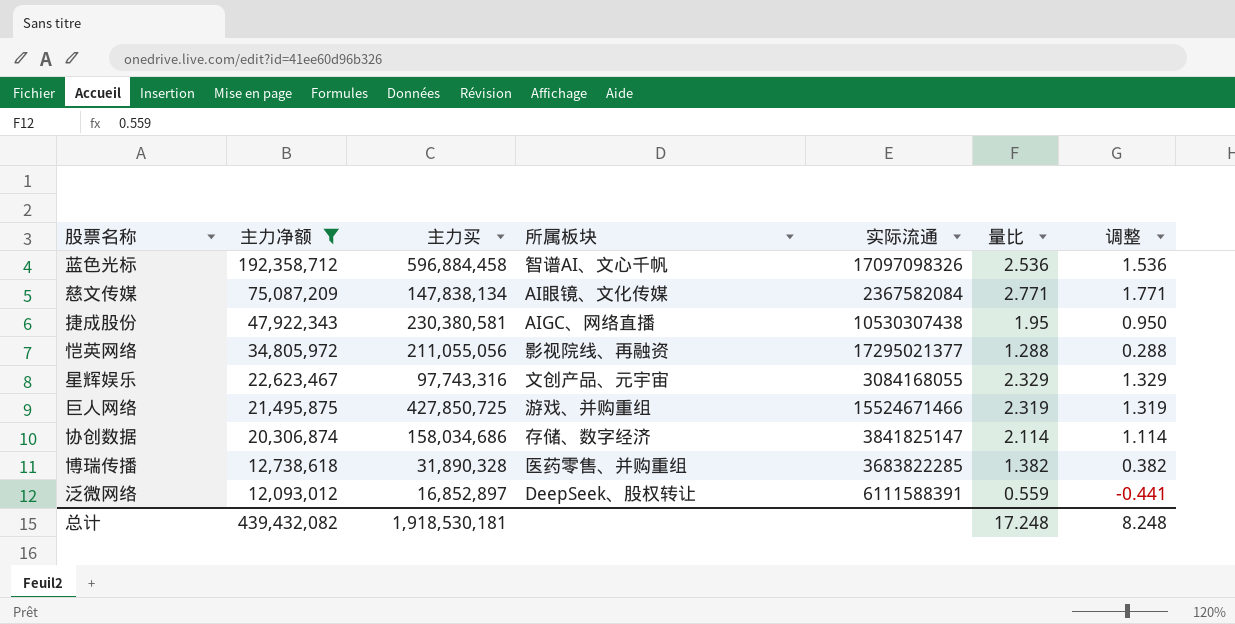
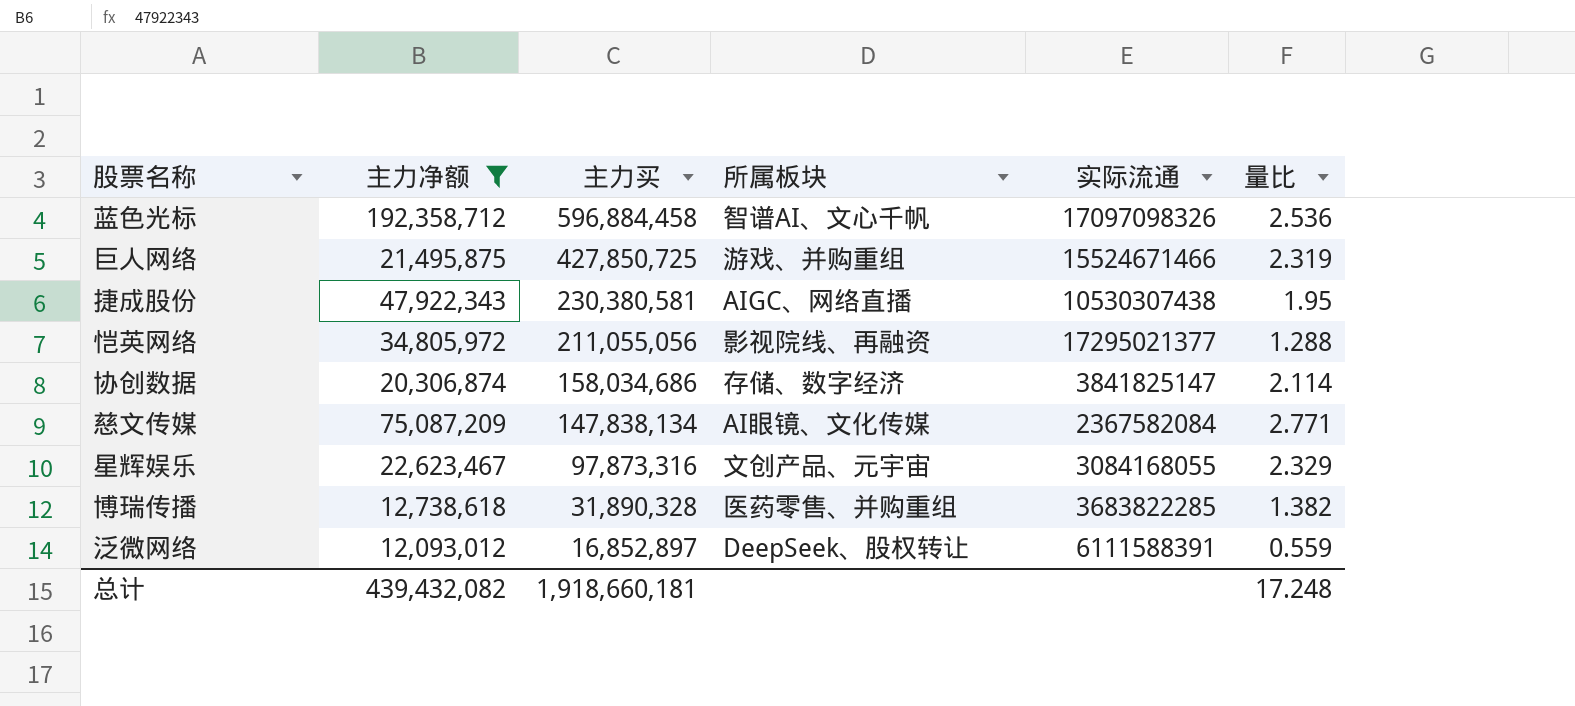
row order: 主力净额 descending -> 主力买 descending
column 调整 | formula: [量比] - 1 -> none
星辉娱乐 | 主力买: 97,743,316 -> 97,873,316
总计 | 主力买: 1,918,530,181 -> 1,918,660,181

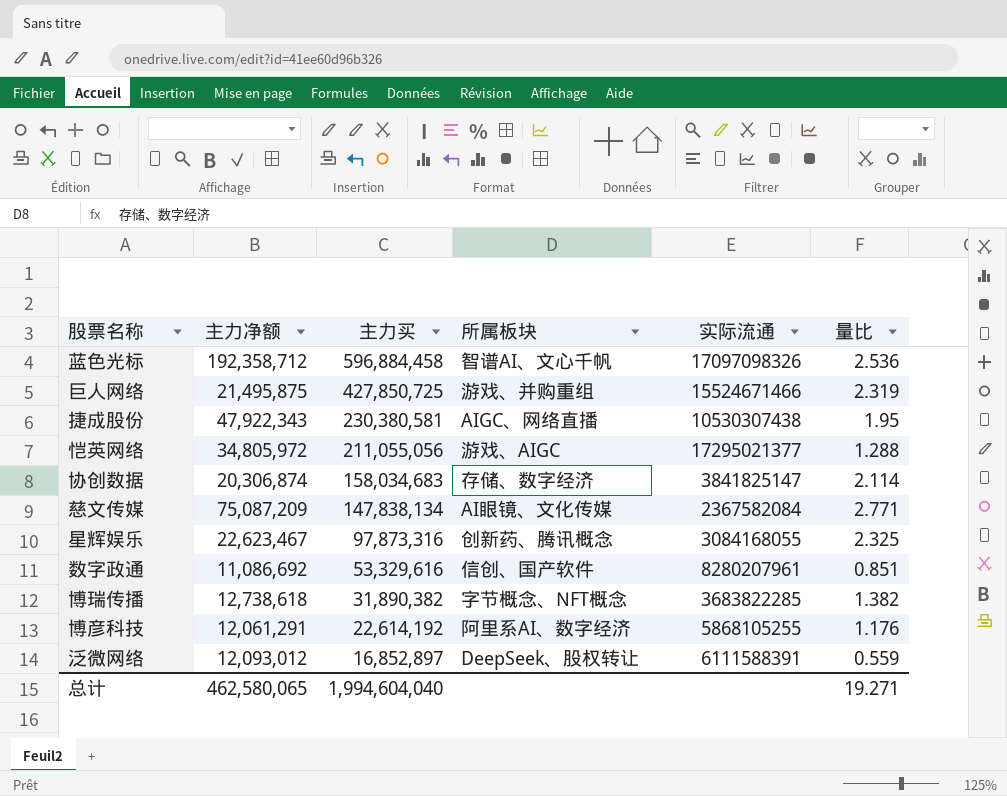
filter: 主力净额 >= 12,093,012 -> none
恺英网络 | 所属板块: 影视院线、再融资 -> 游戏、AIGC
协创数据 | 主力买: 158,034,686 -> 158,034,683
星辉娱乐 | 所属板块: 文创产品、元宇宙 -> 创新药、腾讯概念
星辉娱乐 | 量比: 2.329 -> 2.325
博瑞传播 | 主力买: 31,890,328 -> 31,890,382
博瑞传播 | 所属板块: 医药零售、并购重组 -> 字节概念、NFT概念
总计 | 主力净额: 439,432,082 -> 462,580,065
总计 | 主力买: 1,918,660,181 -> 1,994,604,040
总计 | 量比: 17.248 -> 19.271

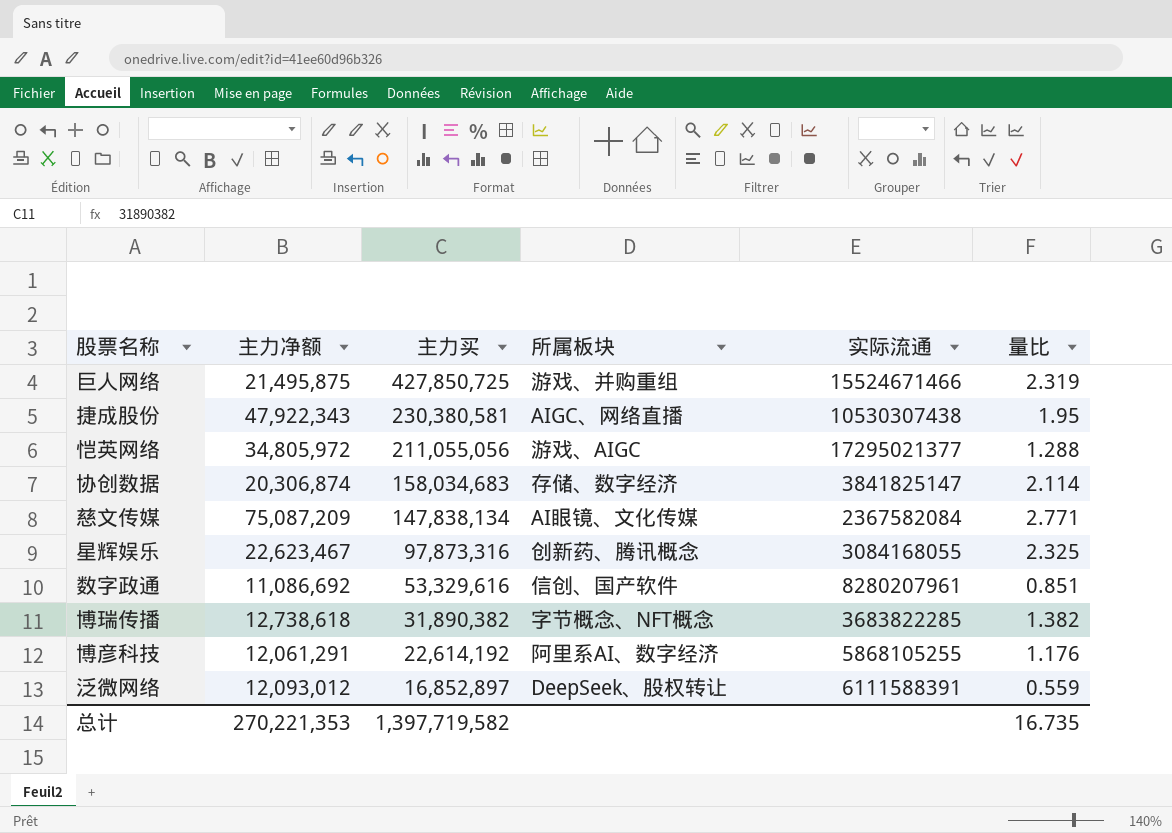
row 蓝色光标: 192,358,712 | 596,884,458 | 智谱AI、文心千帆 | 17097098326 | 2.536 -> none
总计 | 主力净额: 462,580,065 -> 270,221,353
总计 | 主力买: 1,994,604,040 -> 1,397,719,582
总计 | 量比: 19.271 -> 16.735

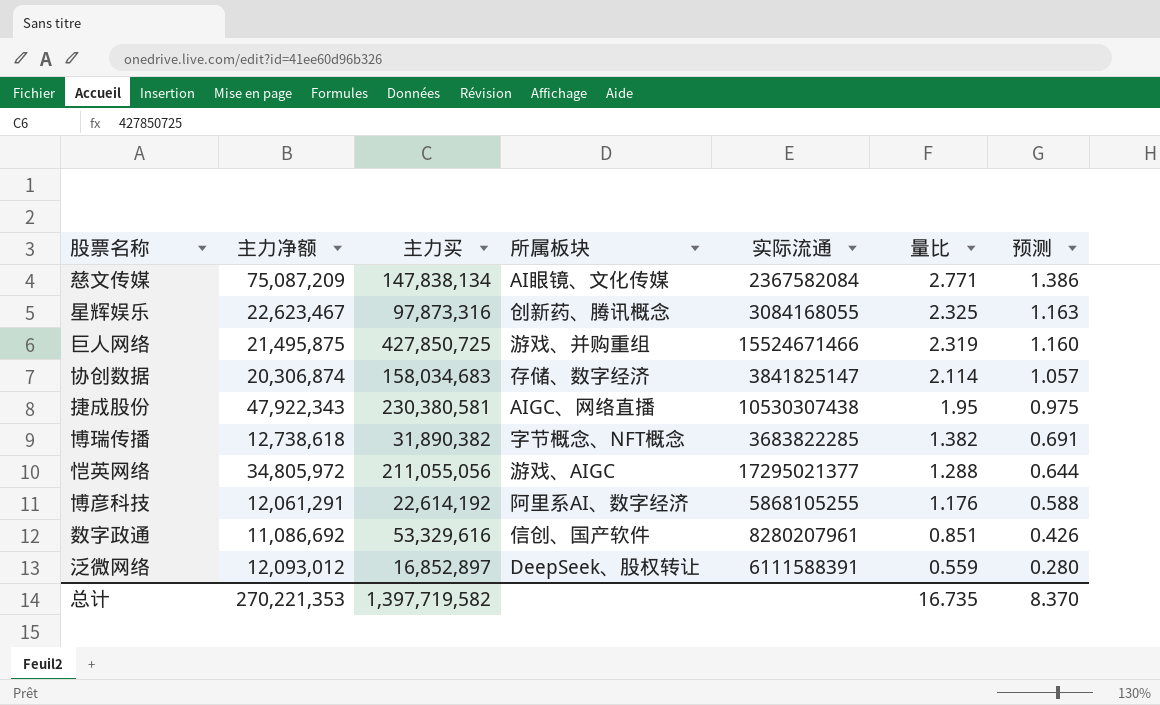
row order: 主力买 descending -> 量比 descending
column 预测 | formula: none -> [量比] * 0.5

